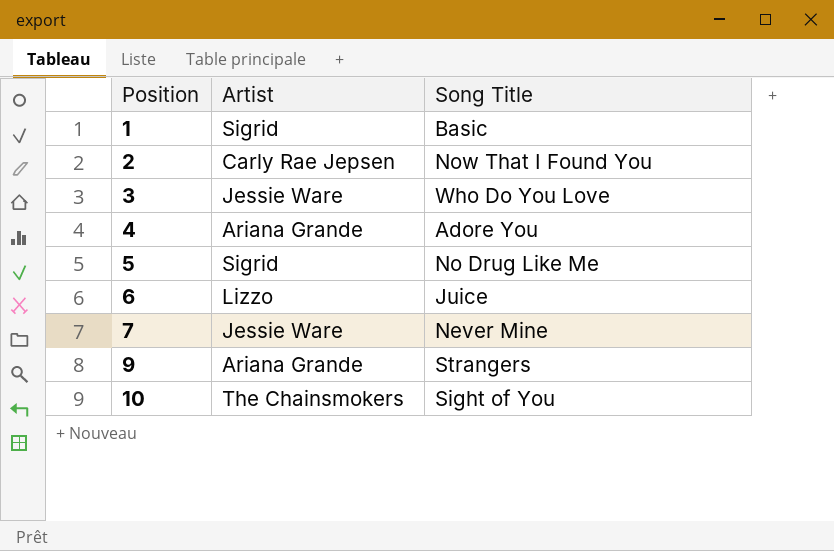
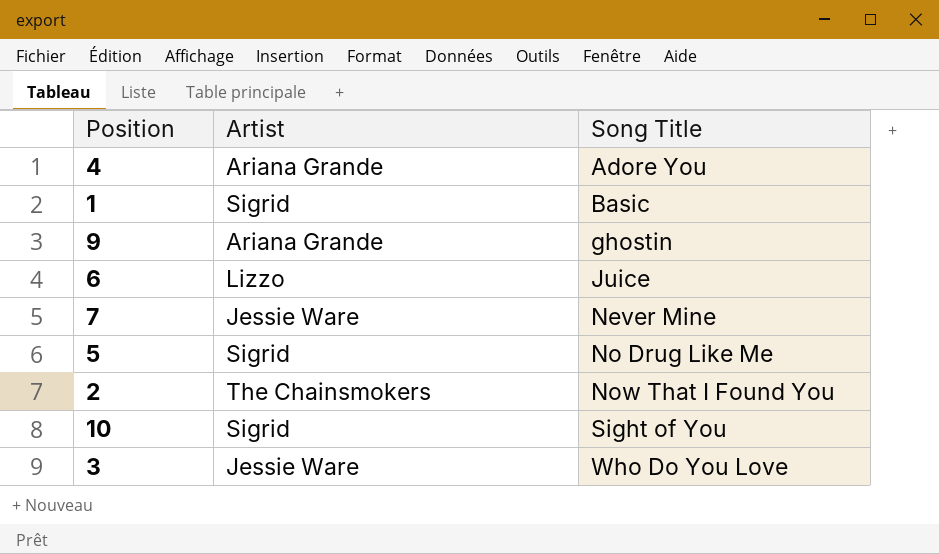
row order: Position ascending -> Song Title ascending
9 | Song Title: Strangers -> ghostin
2 | Artist: Carly Rae Jepsen -> The Chainsmokers
10 | Artist: The Chainsmokers -> Sigrid

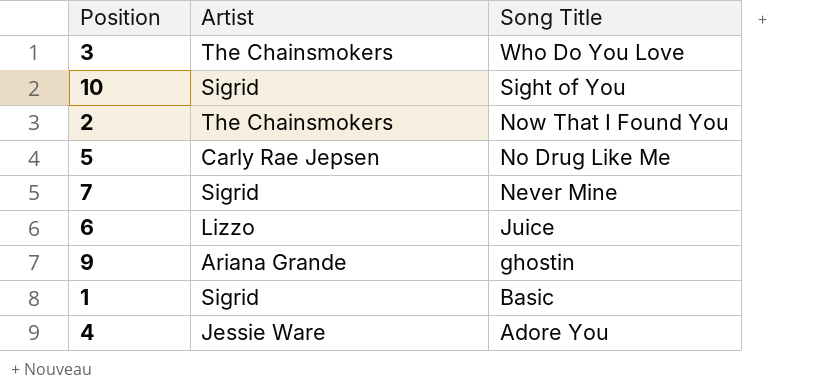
row order: Song Title ascending -> Song Title descending
3 | Artist: Jessie Ware -> The Chainsmokers
5 | Artist: Sigrid -> Carly Rae Jepsen
7 | Artist: Jessie Ware -> Sigrid
4 | Artist: Ariana Grande -> Jessie Ware

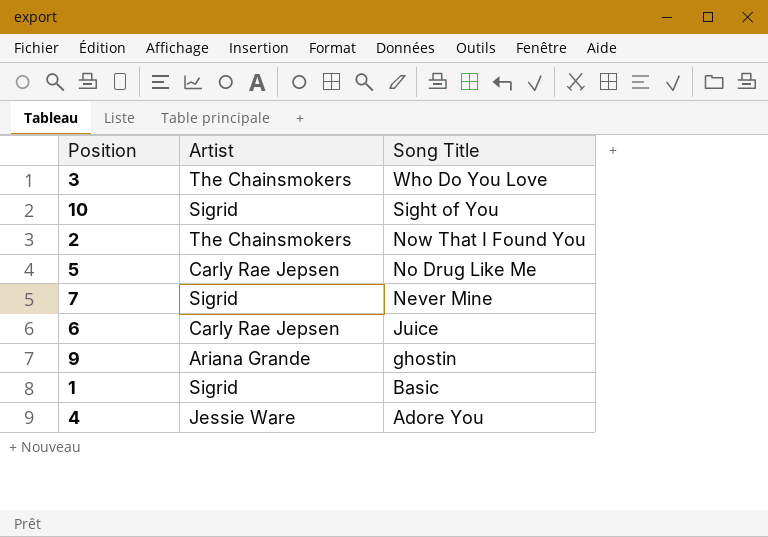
6 | Artist: Lizzo -> Carly Rae Jepsen

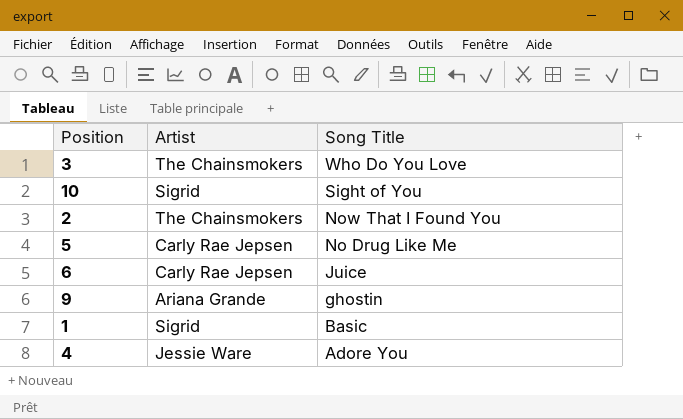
row 7: Sigrid | Never Mine -> none

